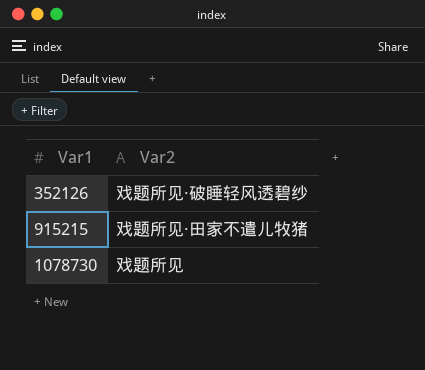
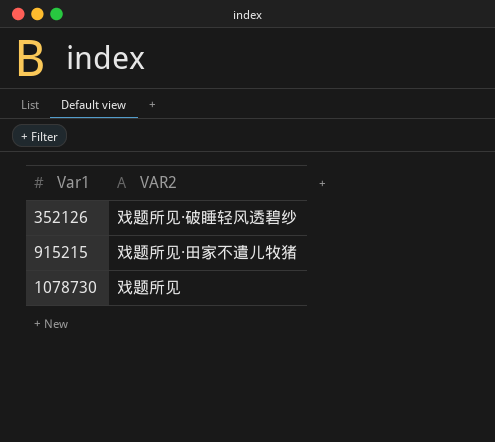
column name: Var2 -> VAR2

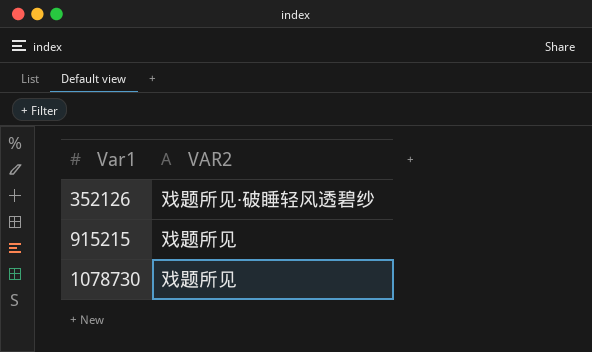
915215 | VAR2: 戏题所见·田家不遣儿牧猪 -> 戏题所见

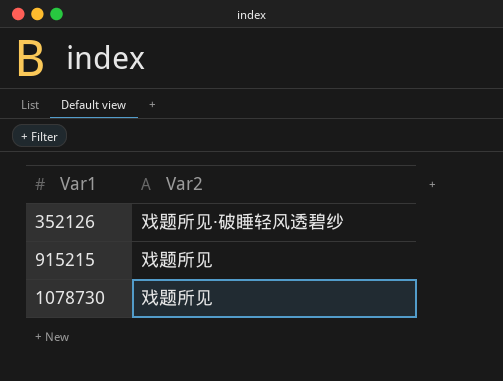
column name: VAR2 -> Var2

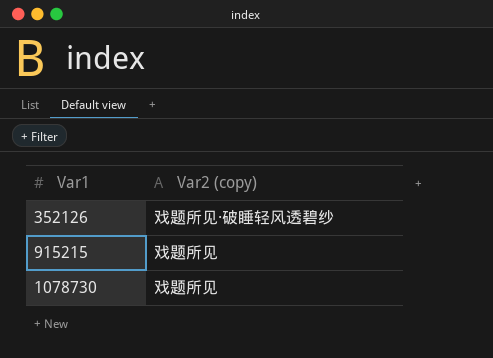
column name: Var2 -> Var2 (copy)

